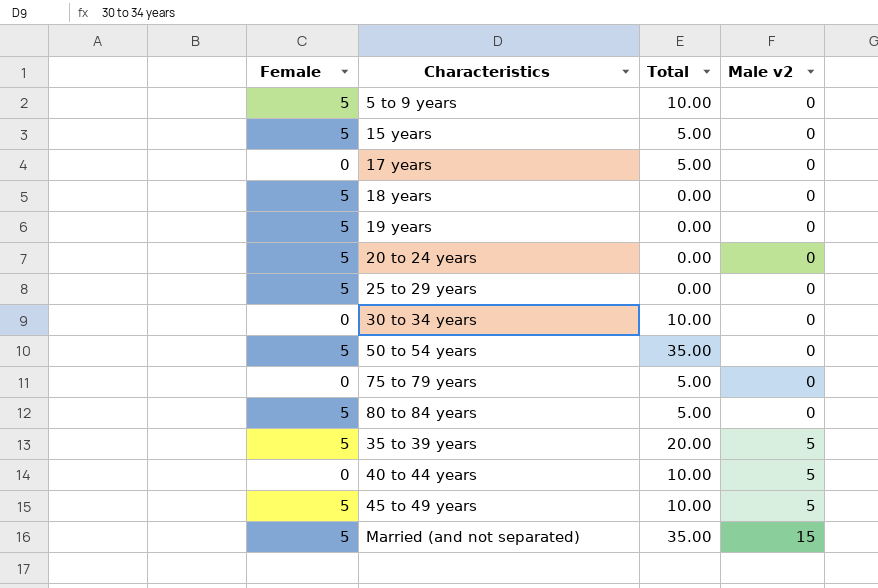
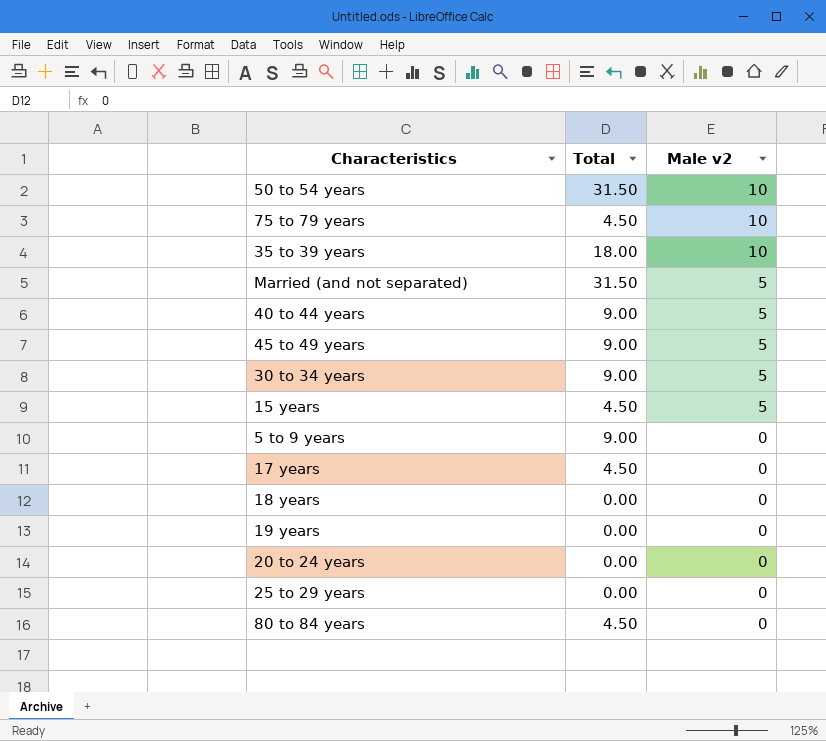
row order: Male v2 ascending -> Male v2 descending
column Female | position: 1 -> none
50 to 54 years | Total: 35.00 -> 31.50
50 to 54 years | Male v2: 0 -> 10
75 to 79 years | Total: 5.00 -> 4.50
75 to 79 years | Male v2: 0 -> 10
35 to 39 years | Total: 20.00 -> 18.00
35 to 39 years | Male v2: 5 -> 10
Married (and not separated) | Total: 35.00 -> 31.50
Married (and not separated) | Male v2: 15 -> 5
40 to 44 years | Total: 10.00 -> 9.00
45 to 49 years | Total: 10.00 -> 9.00
30 to 34 years | Total: 10.00 -> 9.00
30 to 34 years | Male v2: 0 -> 5
15 years | Total: 5.00 -> 4.50
15 years | Male v2: 0 -> 5
5 to 9 years | Total: 10.00 -> 9.00
17 years | Total: 5.00 -> 4.50
80 to 84 years | Total: 5.00 -> 4.50

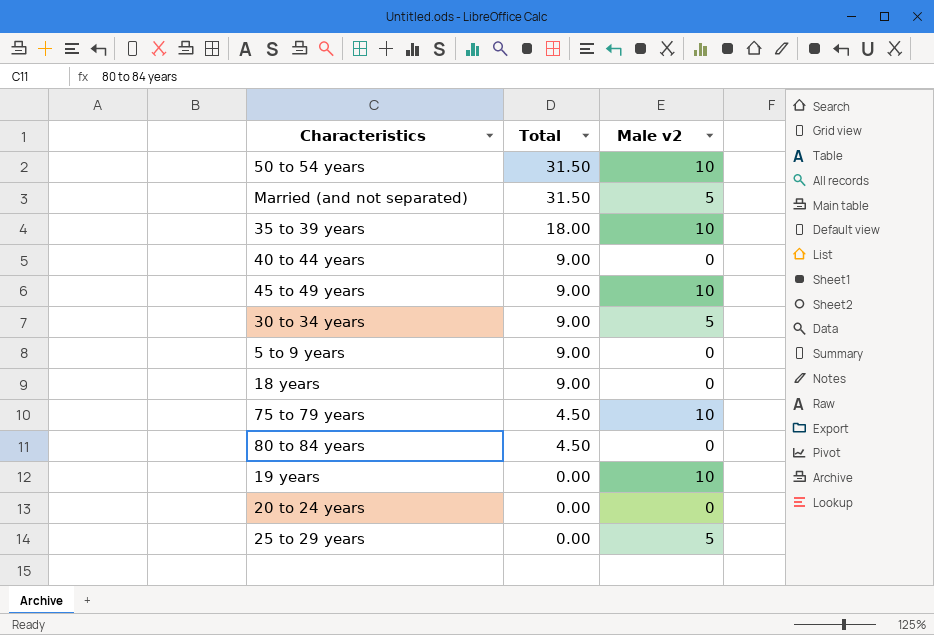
row order: Male v2 descending -> Total descending
row 15 years: 4.50 | 5 -> none
row 17 years: 4.50 | 0 -> none
40 to 44 years | Male v2: 5 -> 0
45 to 49 years | Male v2: 5 -> 10
18 years | Total: 0.00 -> 9.00
19 years | Male v2: 0 -> 10
25 to 29 years | Male v2: 0 -> 5

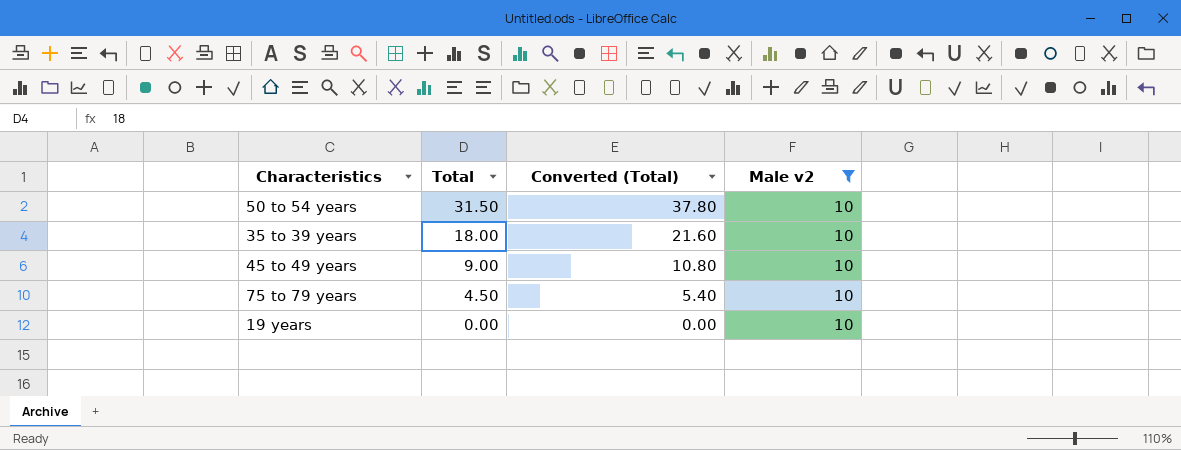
filter: none -> Male v2 = 10
column Converted (Total) | formula: none -> [Total] * 1.2

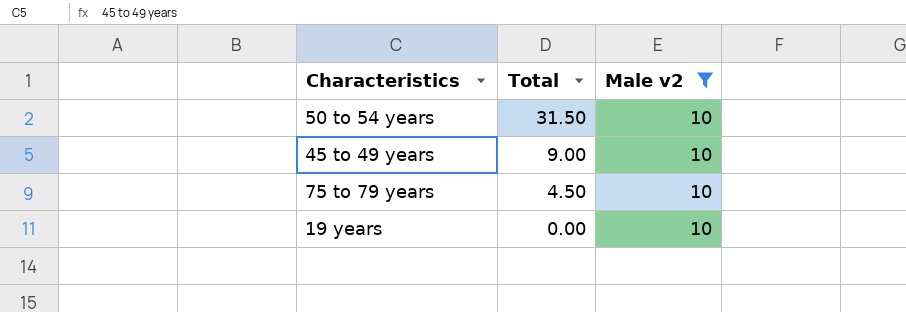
column Converted (Total) | formula: [Total] * 1.2 -> none
row 35 to 39 years: 18.00 | 21.60 | 10 -> none

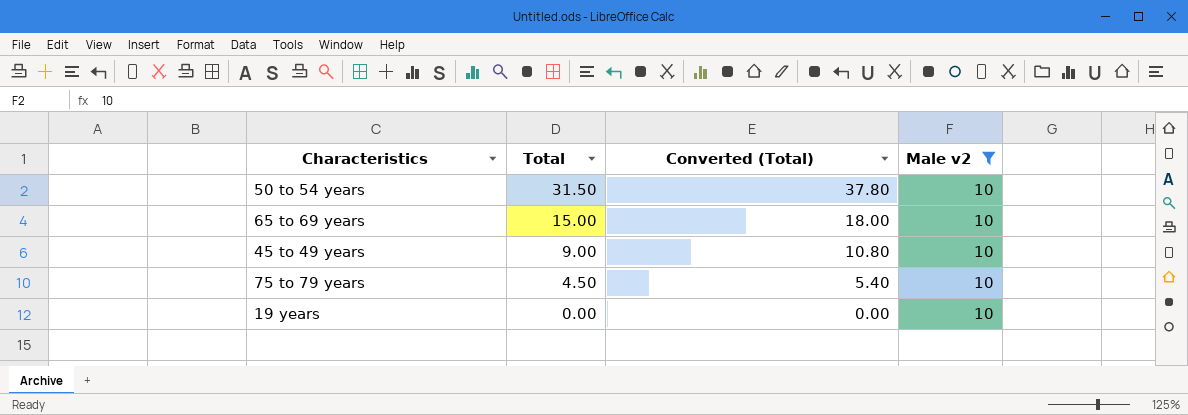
column Converted (Total) | formula: none -> [Total] * 1.2
row 65 to 69 years: none -> 15.00 | 18.00 | 10

